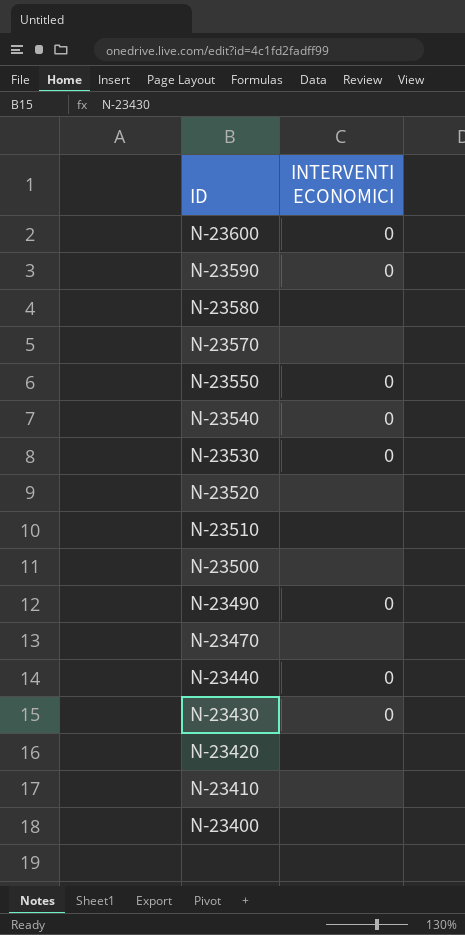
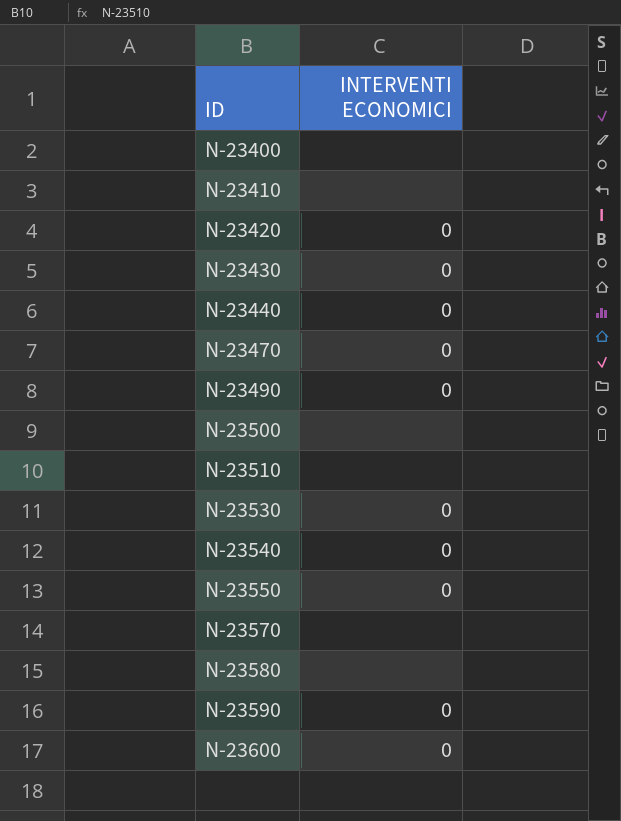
row order: ID descending -> ID ascending
row N-23520: none -> none
N-23420 | INTERVENTI ECONOMICI: none -> 0
N-23470 | INTERVENTI ECONOMICI: none -> 0

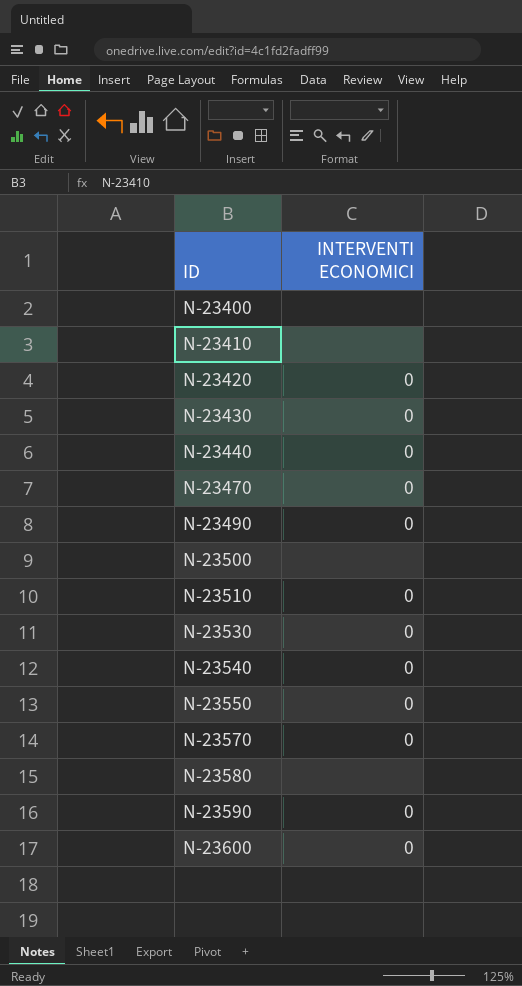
N-23510 | INTERVENTI ECONOMICI: none -> 0
N-23570 | INTERVENTI ECONOMICI: none -> 0

